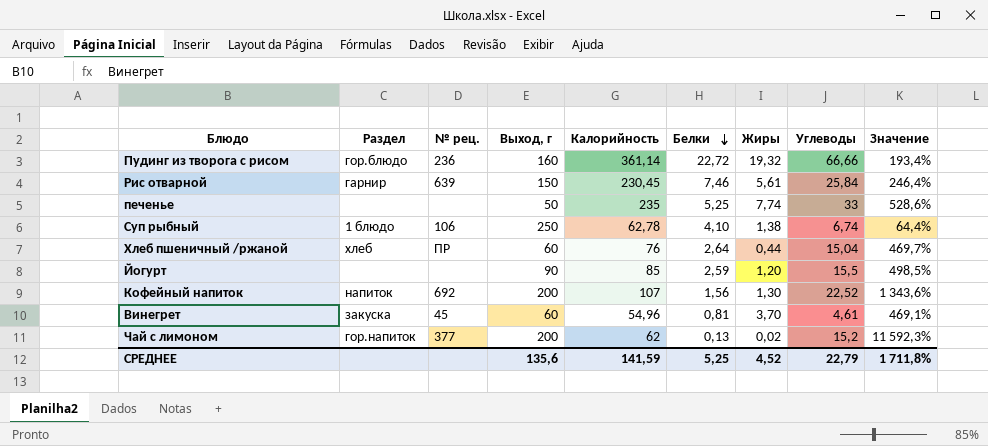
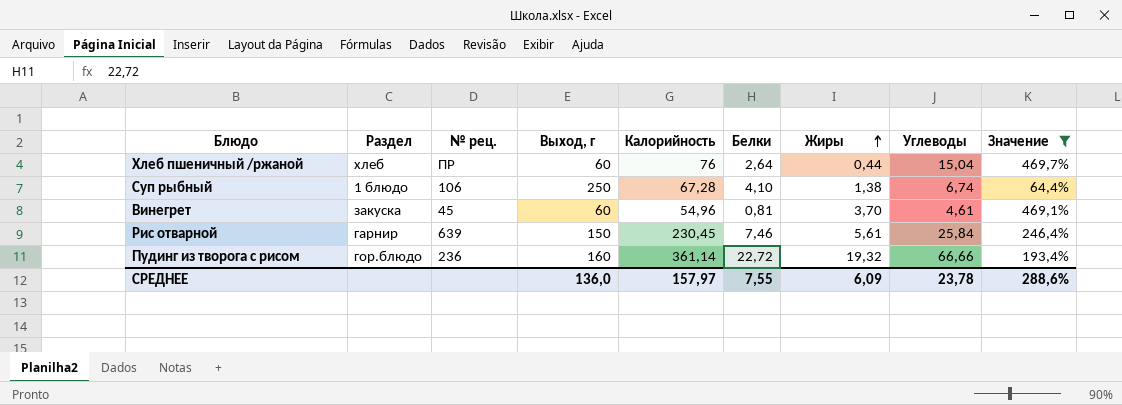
filter: none -> Значение <= 469,7%
row order: Белки descending -> Жиры ascending
Суп рыбный | Калорийность: 62,78 -> 67,28
СРЕДНЕЕ | Выход, г: 135,6 -> 136,0
СРЕДНЕЕ | Калорийность: 141,59 -> 157,97
СРЕДНЕЕ | Белки: 5,25 -> 7,55
СРЕДНЕЕ | Жиры: 4,52 -> 6,09
СРЕДНЕЕ | Углеводы: 22,79 -> 23,78
СРЕДНЕЕ | Значение: 1 711,8% -> 288,6%

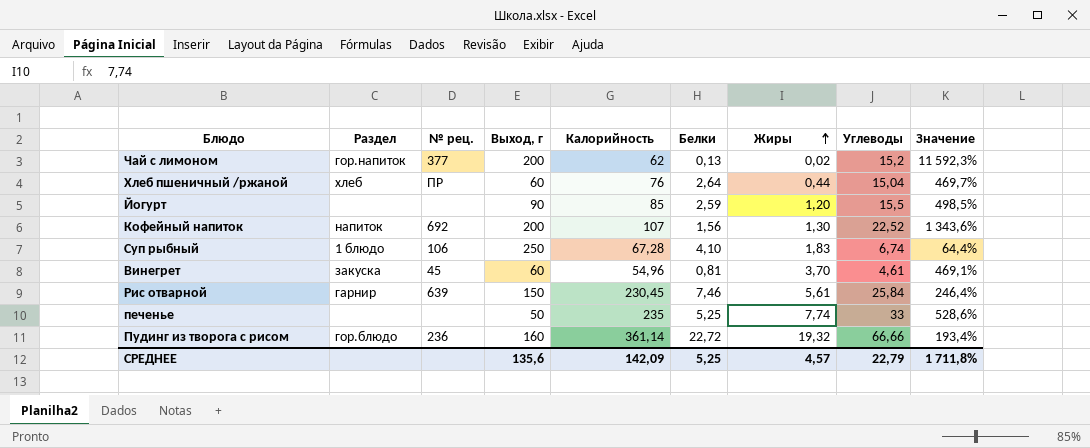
filter: Значение <= 469,7% -> none
Суп рыбный | Жиры: 1,38 -> 1,83
СРЕДНЕЕ | Выход, г: 136,0 -> 135,6
СРЕДНЕЕ | Калорийность: 157,97 -> 142,09
СРЕДНЕЕ | Белки: 7,55 -> 5,25
СРЕДНЕЕ | Жиры: 6,09 -> 4,57
СРЕДНЕЕ | Углеводы: 23,78 -> 22,79
СРЕДНЕЕ | Значение: 288,6% -> 1 711,8%

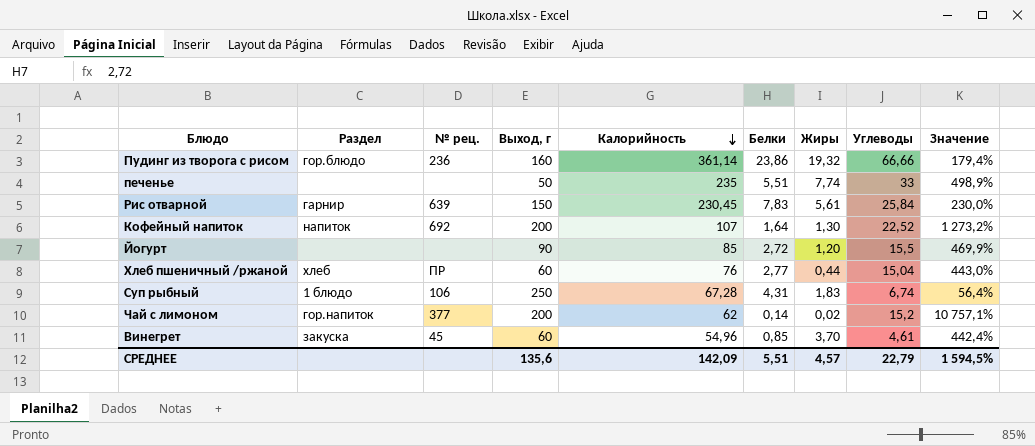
row order: Жиры ascending -> Калорийность descending
Пудинг из творога с рисом | Белки: 22,72 -> 23,86
Пудинг из творога с рисом | Значение: 193,4% -> 179,4%
печенье | Белки: 5,25 -> 5,51
печенье | Значение: 528,6% -> 498,9%
Рис отварной | Белки: 7,46 -> 7,83
Рис отварной | Значение: 246,4% -> 230,0%
Кофейный напиток | Белки: 1,56 -> 1,64
Кофейный напиток | Значение: 1 343,6% -> 1 273,2%
Йогурт | Белки: 2,59 -> 2,72
Йогурт | Значение: 498,5% -> 469,9%
Хлеб пшеничный /ржаной | Белки: 2,64 -> 2,77
Хлеб пшеничный /ржаной | Значение: 469,7% -> 443,0%
Суп рыбный | Белки: 4,10 -> 4,31
Суп рыбный | Значение: 64,4% -> 56,4%
Чай с лимоном | Белки: 0,13 -> 0,14
Чай с лимоном | Значение: 11 592,3% -> 10 757,1%
Винегрет | Белки: 0,81 -> 0,85
Винегрет | Значение: 469,1% -> 442,4%
СРЕДНЕЕ | Белки: 5,25 -> 5,51
СРЕДНЕЕ | Значение: 1 711,8% -> 1 594,5%

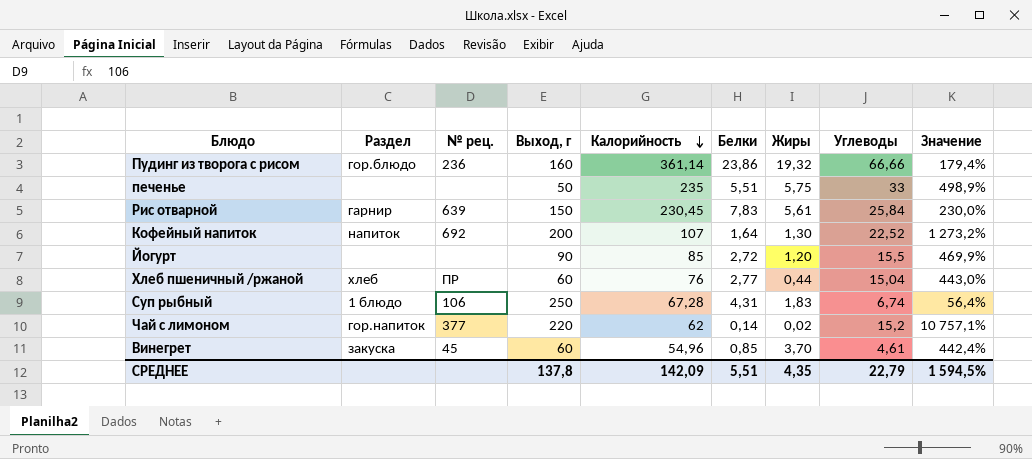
печенье | Жиры: 7,74 -> 5,75
Чай с лимоном | Выход, г: 200 -> 220
СРЕДНЕЕ | Выход, г: 135,6 -> 137,8
СРЕДНЕЕ | Жиры: 4,57 -> 4,35

